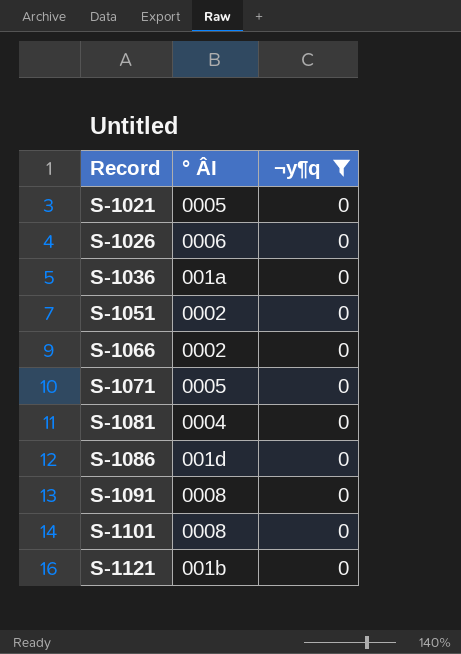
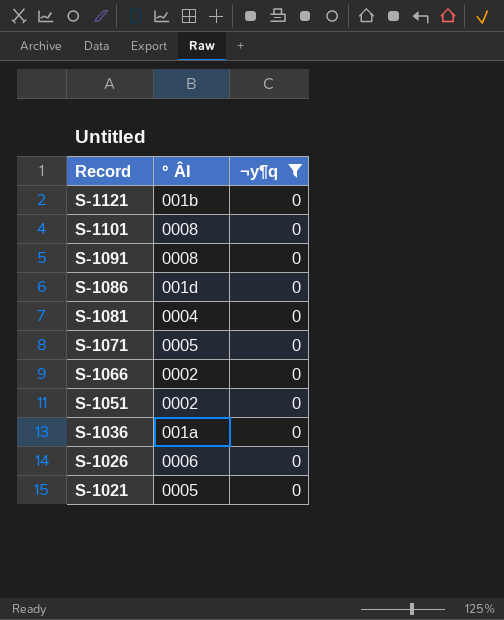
row order: Record ascending -> Record descending

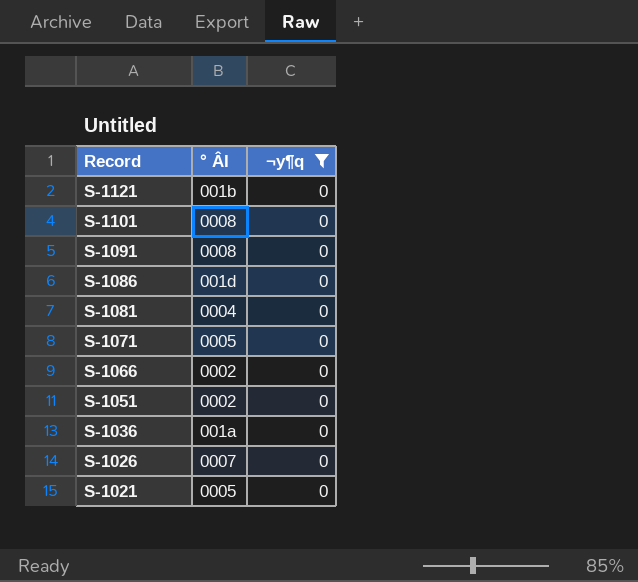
S-1026 | ° ÂI: 0006 -> 0007

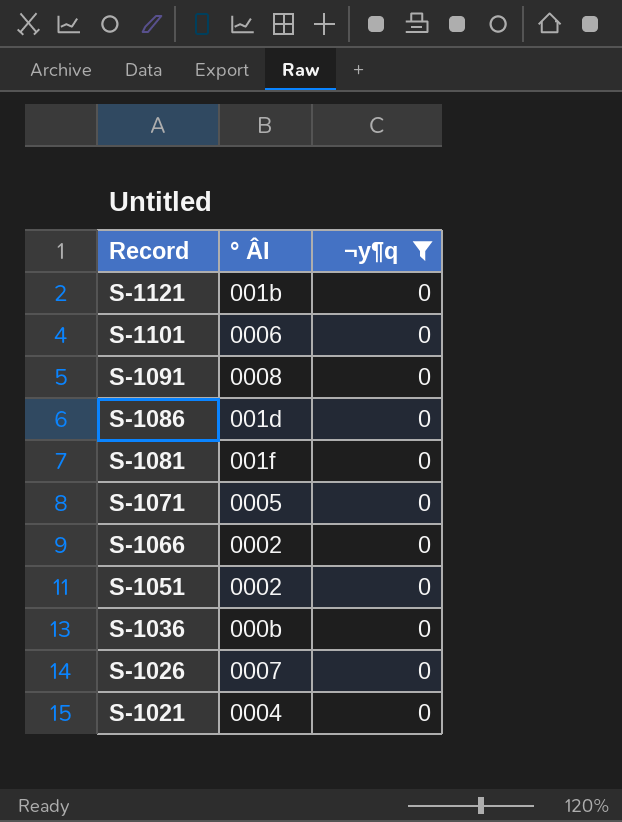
S-1101 | ° ÂI: 0008 -> 0006
S-1081 | ° ÂI: 0004 -> 001f
S-1036 | ° ÂI: 001a -> 000b
S-1021 | ° ÂI: 0005 -> 0004

